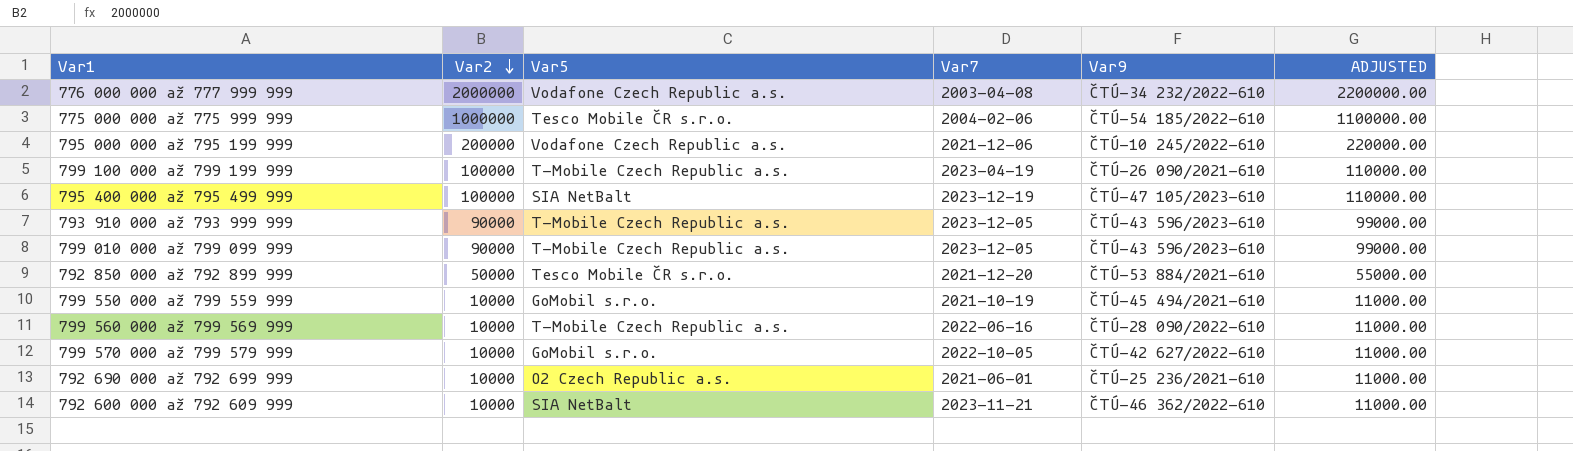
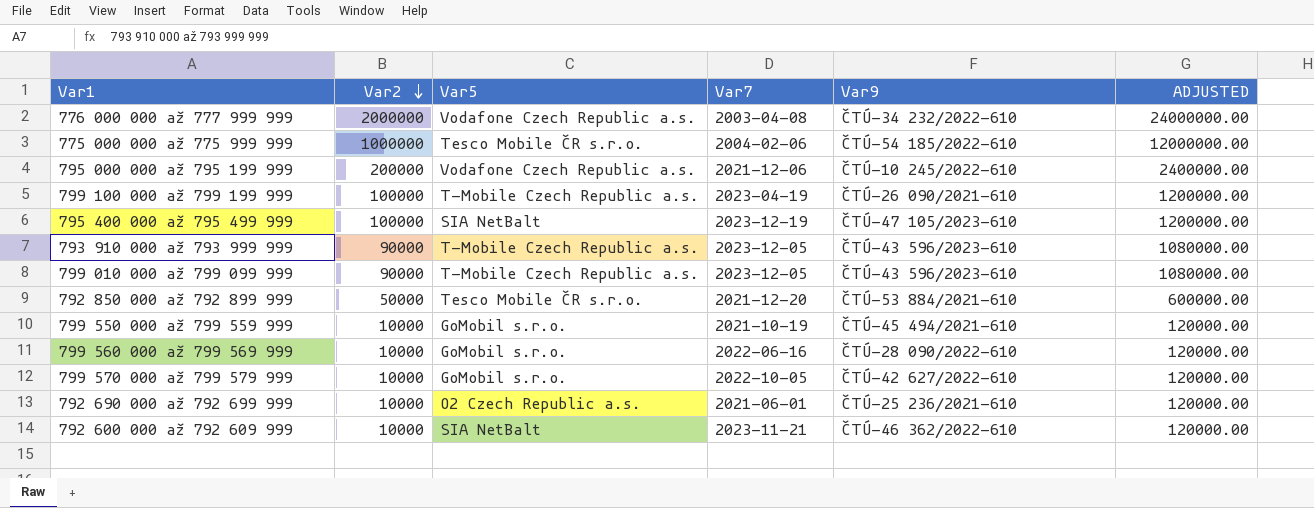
column ADJUSTED | formula: [Var2] * 1.1 -> [Var2] * 12
799 560 000 až 799 569 999 | Var5: T-Mobile Czech Republic a.s. -> GoMobil s.r.o.

